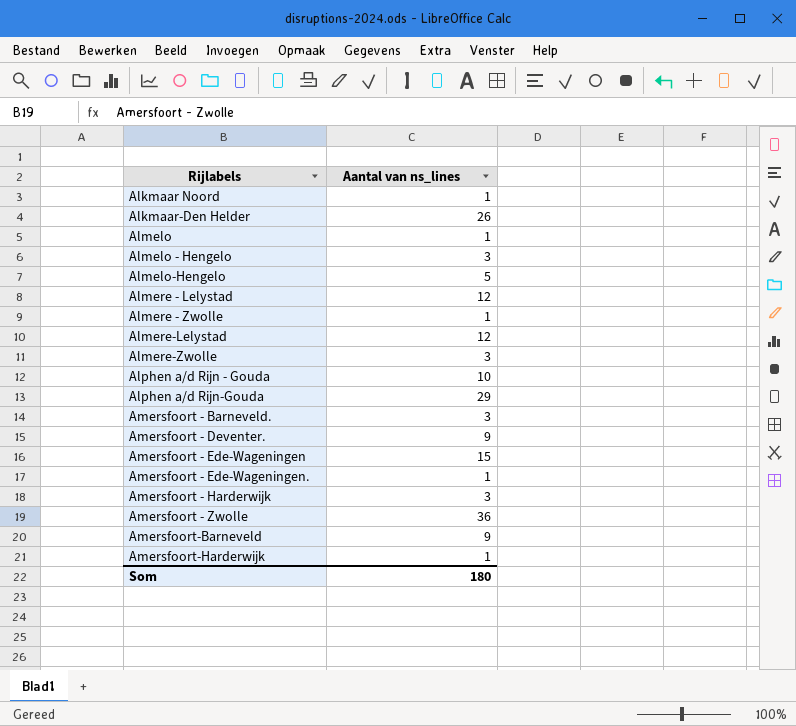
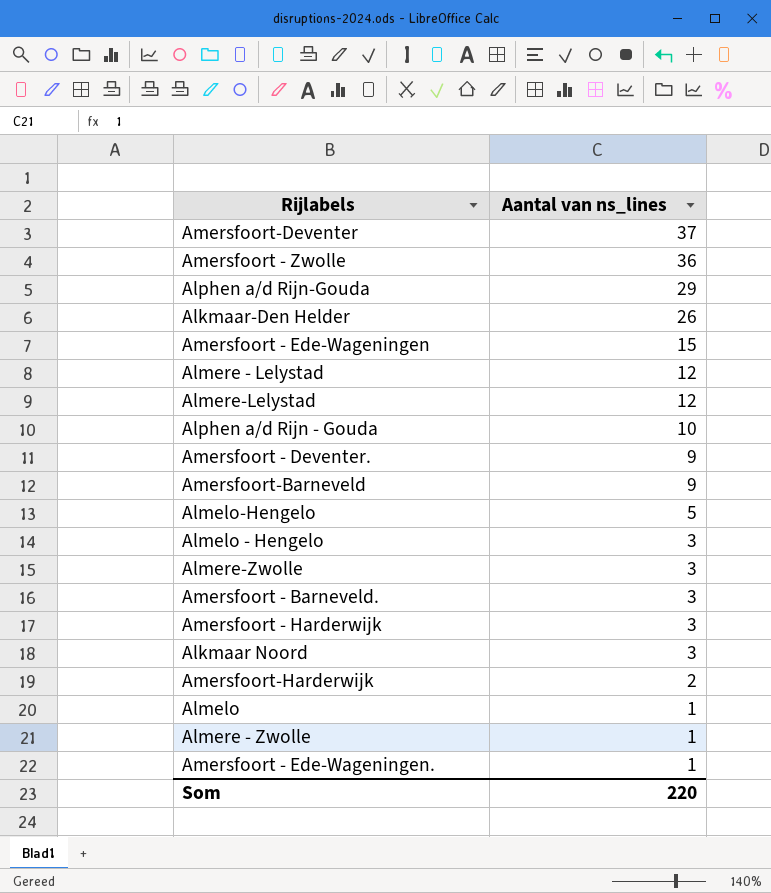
row order: Rijlabels ascending -> Aantal van ns_lines descending
row Amersfoort-Deventer: none -> 37
Alkmaar Noord | Aantal van ns_lines: 1 -> 3
Amersfoort-Harderwijk | Aantal van ns_lines: 1 -> 2
Som | Aantal van ns_lines: 180 -> 220

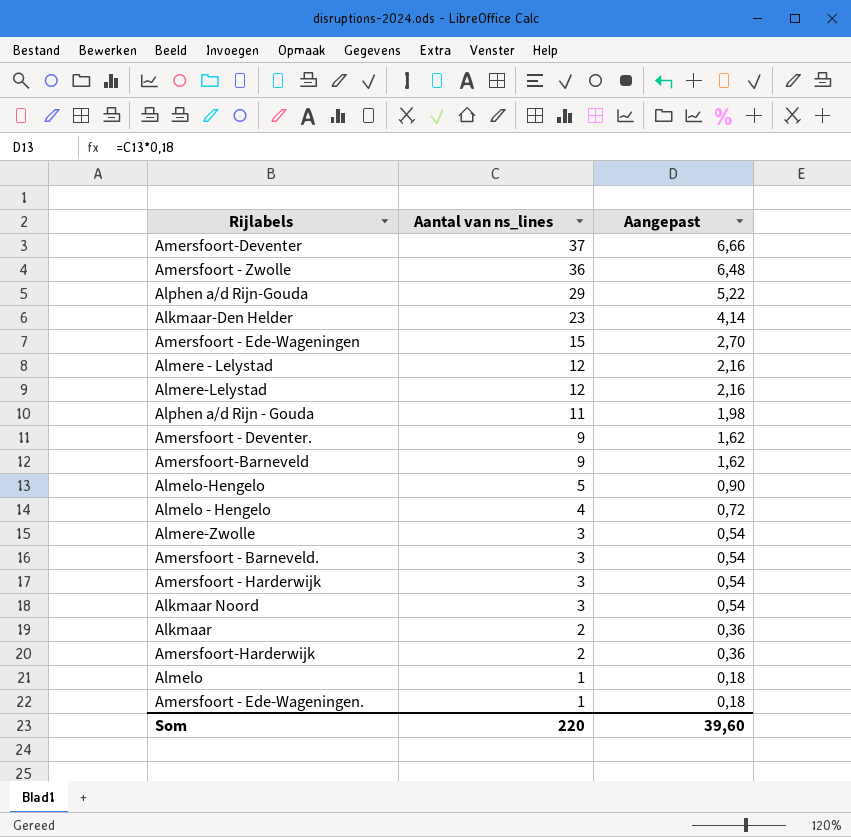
column Aangepast | formula: none -> [Aantal van ns_lines] * 0,18
row Almere - Zwolle: 1 -> none
Alkmaar-Den Helder | Aantal van ns_lines: 26 -> 23
Alphen a/d Rijn - Gouda | Aantal van ns_lines: 10 -> 11
Almelo - Hengelo | Aantal van ns_lines: 3 -> 4
row Alkmaar: none -> 2 | 0,36

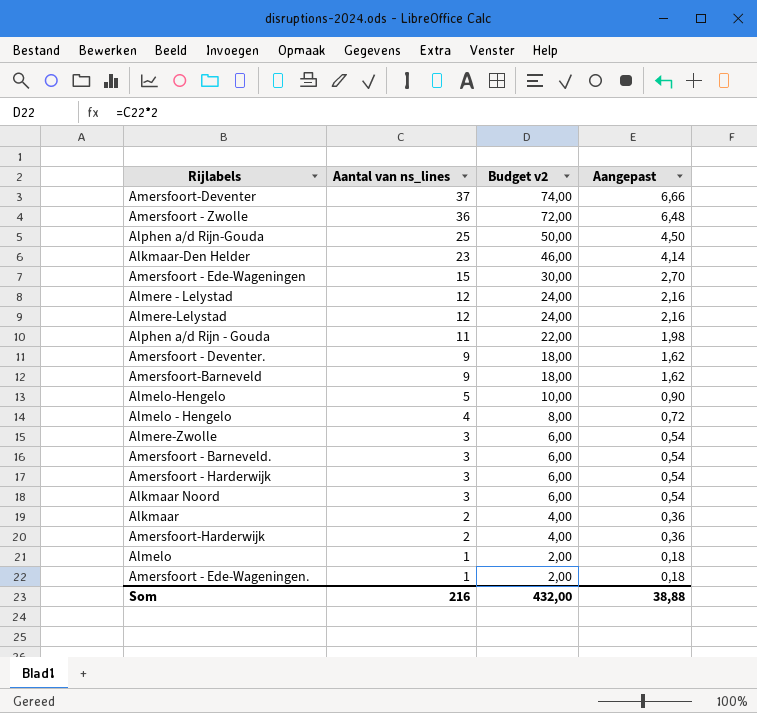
column Budget v2 | formula: none -> [Aantal van ns_lines] * 2
Alphen a/d Rijn-Gouda | Aantal van ns_lines: 29 -> 25
Alphen a/d Rijn-Gouda | Aangepast: 5,22 -> 4,50
Som | Aantal van ns_lines: 220 -> 216
Som | Aangepast: 39,60 -> 38,88

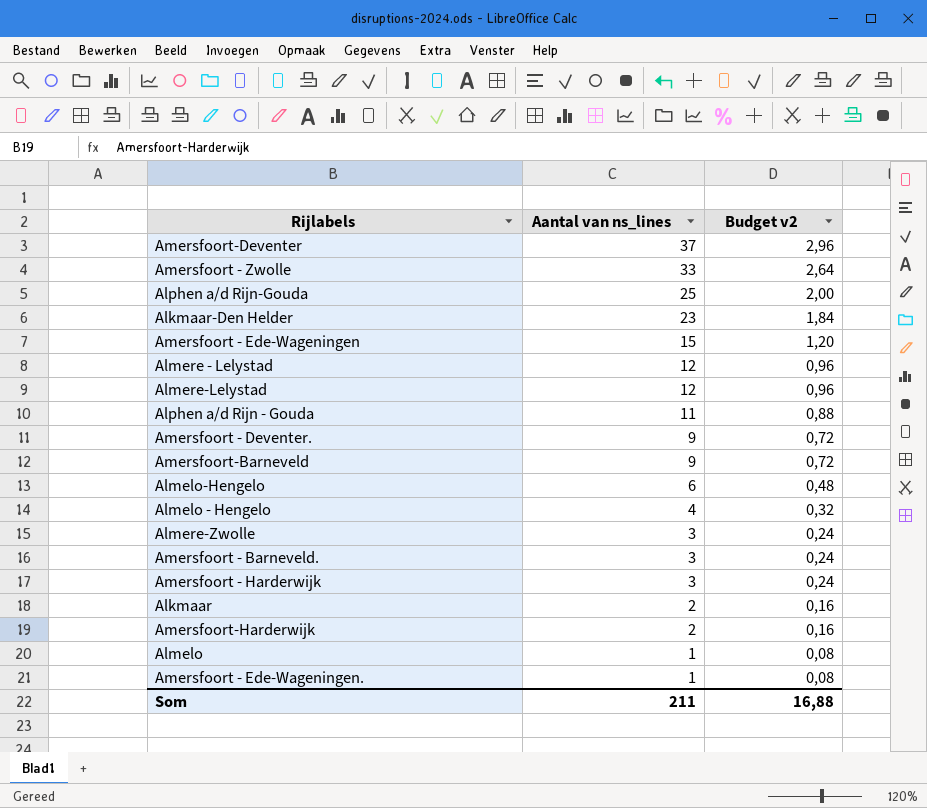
column Aangepast | formula: [Aantal van ns_lines] * 0,18 -> none
column Budget v2 | formula: [Aantal van ns_lines] * 2 -> [Aantal van ns_lines] * 0,08
row Alkmaar Noord: 3 | 6,00 | 0,54 -> none
Amersfoort - Zwolle | Aantal van ns_lines: 36 -> 33
Almelo-Hengelo | Aantal van ns_lines: 5 -> 6
Som | Aantal van ns_lines: 216 -> 211
Som | Budget v2: 432,00 -> 16,88

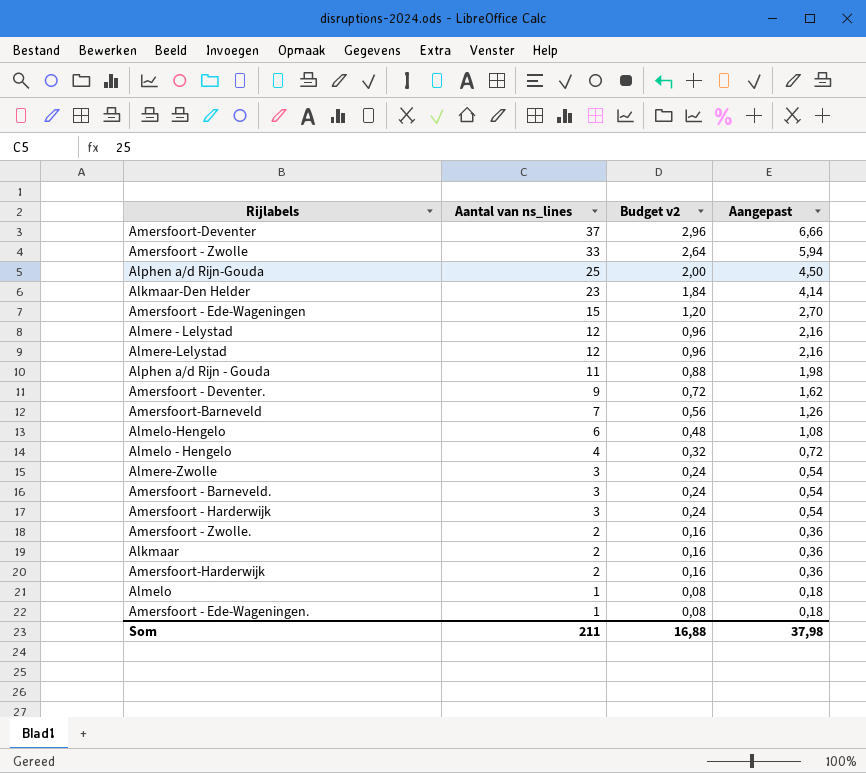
column Aangepast | formula: none -> [Aantal van ns_lines] * 0,18
Amersfoort-Barneveld | Aantal van ns_lines: 9 -> 7
Amersfoort-Barneveld | Budget v2: 0,72 -> 0,56
row Amersfoort - Zwolle.: none -> 2 | 0,16 | 0,36

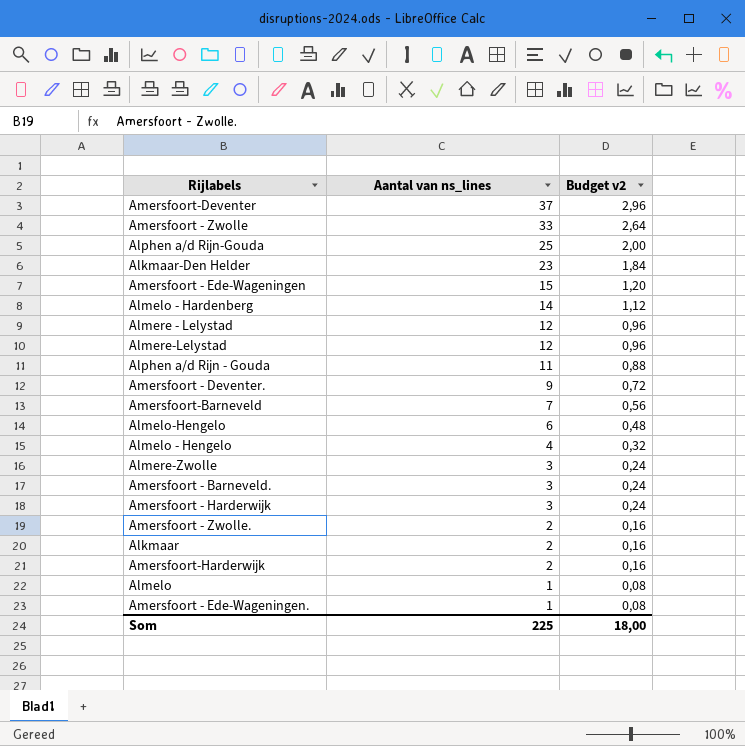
column Aangepast | formula: [Aantal van ns_lines] * 0,18 -> none
row Almelo - Hardenberg: none -> 14 | 1,12
Som | Aantal van ns_lines: 211 -> 225
Som | Budget v2: 16,88 -> 18,00

